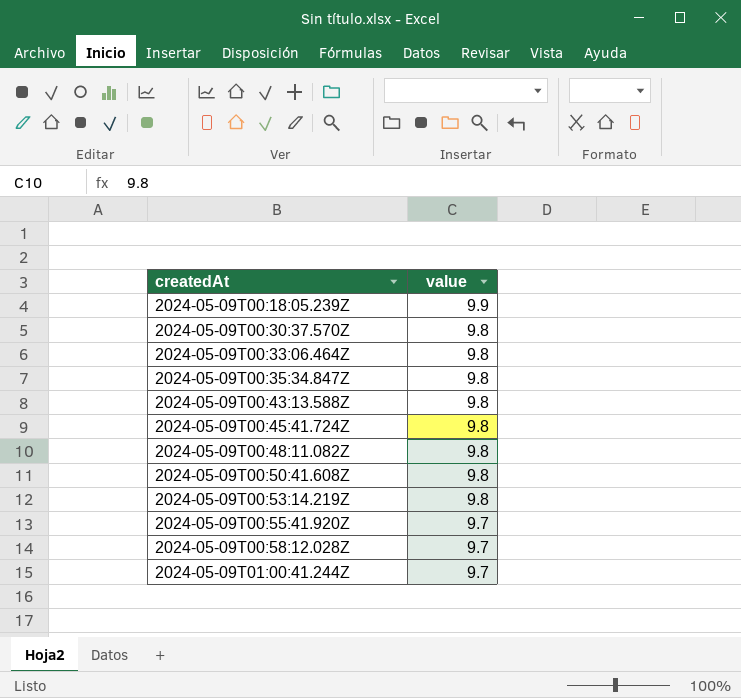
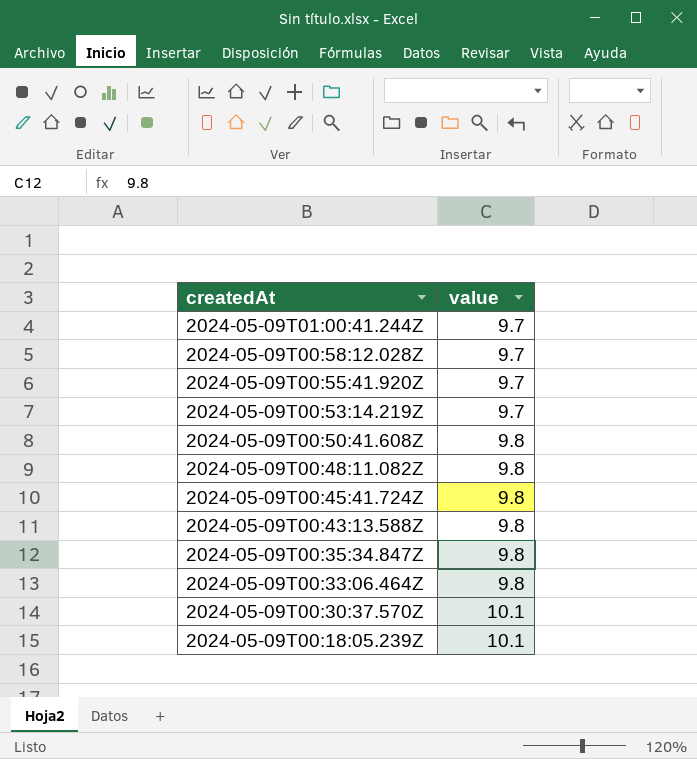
row order: createdAt ascending -> createdAt descending
2024-05-09T00:53:14.219Z | value: 9.8 -> 9.7
2024-05-09T00:30:37.570Z | value: 9.8 -> 10.1
2024-05-09T00:18:05.239Z | value: 9.9 -> 10.1

